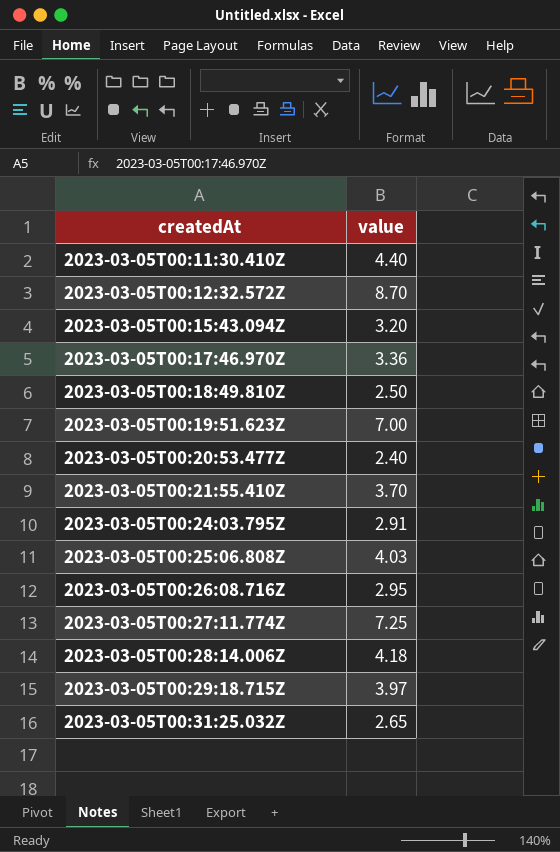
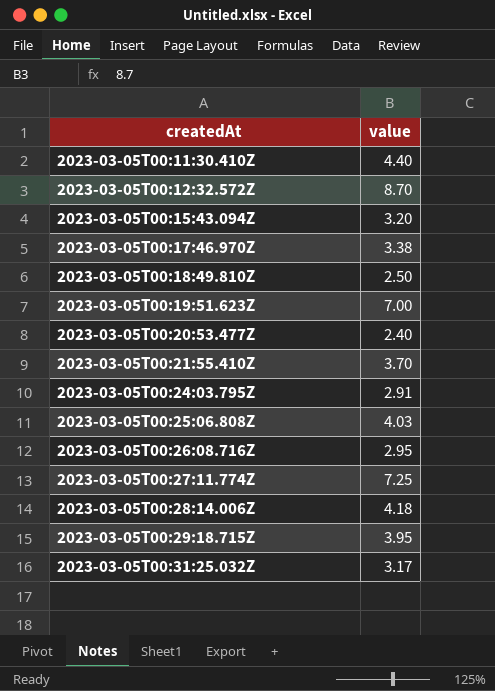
2023-03-05T00:17:46.970Z | value: 3.36 -> 3.38
2023-03-05T00:29:18.715Z | value: 3.97 -> 3.95
2023-03-05T00:31:25.032Z | value: 2.65 -> 3.17

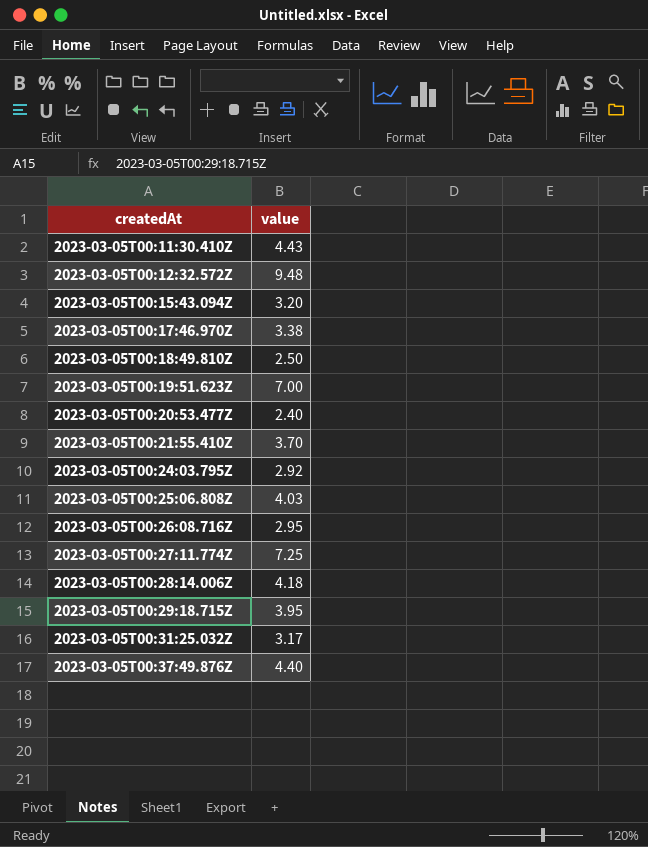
2023-03-05T00:11:30.410Z | value: 4.40 -> 4.43
2023-03-05T00:12:32.572Z | value: 8.70 -> 9.48
2023-03-05T00:24:03.795Z | value: 2.91 -> 2.92
row 2023-03-05T00:37:49.876Z: none -> 4.40

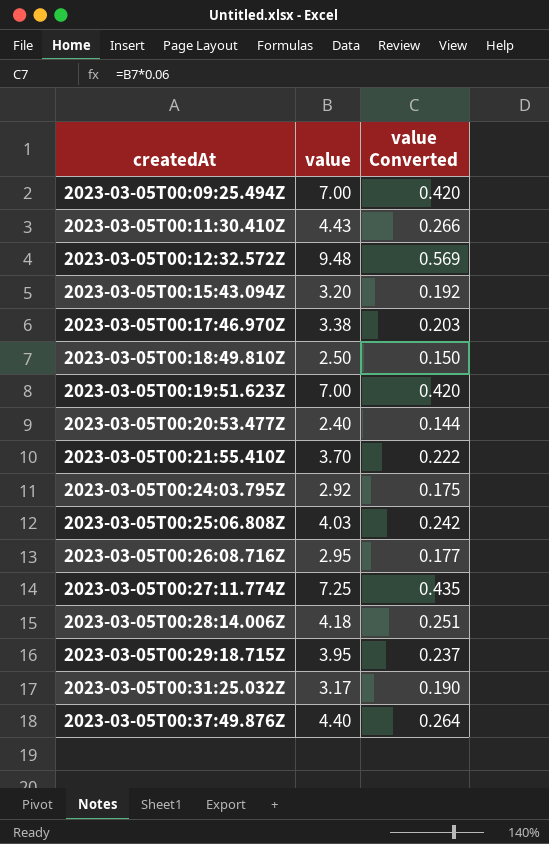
column value Converted | formula: none -> [value] * 0.06
row 2023-03-05T00:09:25.494Z: none -> 7.00 | 0.420

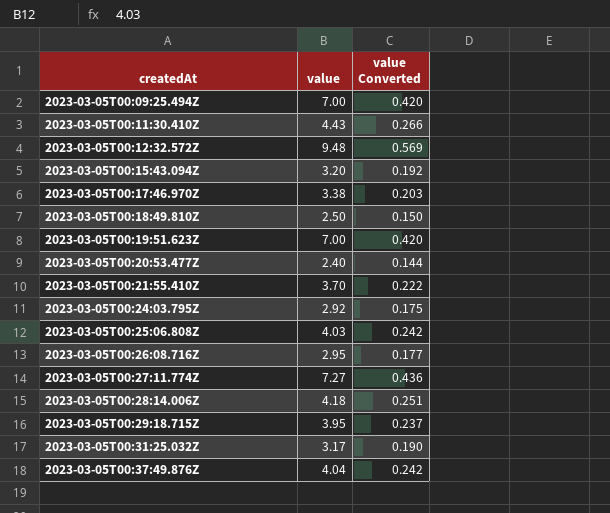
2023-03-05T00:27:11.774Z | value: 7.25 -> 7.27
2023-03-05T00:27:11.774Z | value Converted: 0.435 -> 0.436
2023-03-05T00:37:49.876Z | value: 4.40 -> 4.04
2023-03-05T00:37:49.876Z | value Converted: 0.264 -> 0.242

